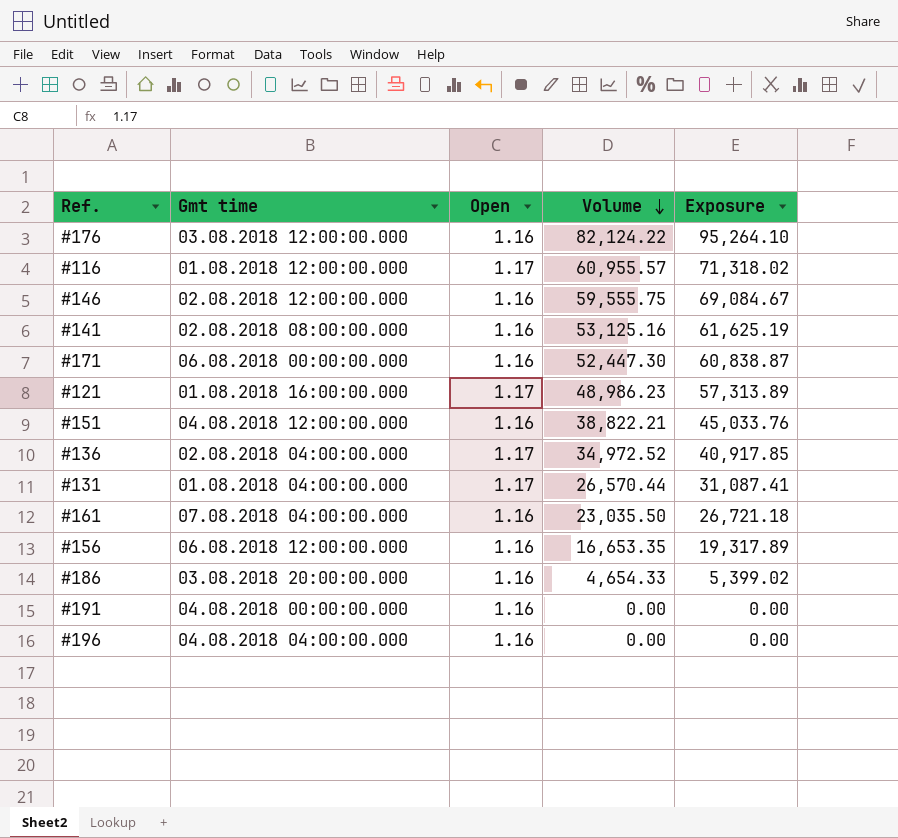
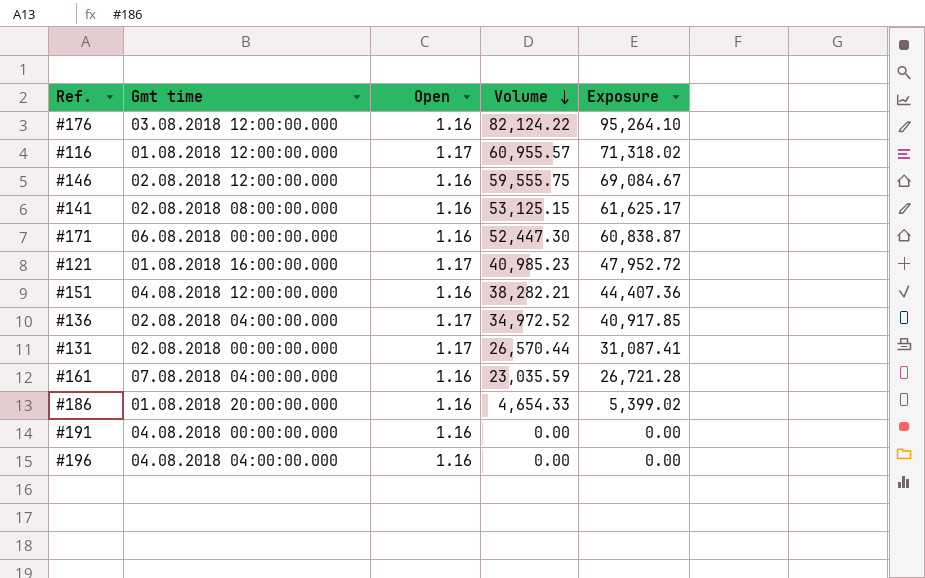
row #156: 06.08.2018 12:00:00.000 | 1.16 | 16,653.35 | 19,317.89 -> none
#141 | Volume: 53,125.16 -> 53,125.15
#141 | Exposure: 61,625.19 -> 61,625.17
#121 | Volume: 48,986.23 -> 40,985.23
#121 | Exposure: 57,313.89 -> 47,952.72
#151 | Volume: 38,822.21 -> 38,282.21
#151 | Exposure: 45,033.76 -> 44,407.36
#131 | Gmt time: 01.08.2018 04:00:00.000 -> 02.08.2018 00:00:00.000
#161 | Volume: 23,035.50 -> 23,035.59
#161 | Exposure: 26,721.18 -> 26,721.28
#186 | Gmt time: 03.08.2018 20:00:00.000 -> 01.08.2018 20:00:00.000

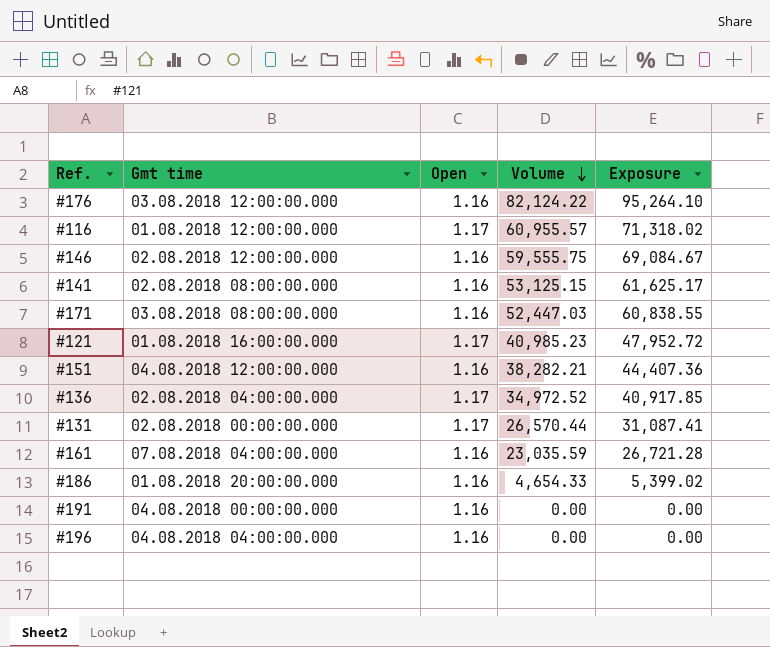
#171 | Gmt time: 06.08.2018 00:00:00.000 -> 03.08.2018 08:00:00.000
#171 | Volume: 52,447.30 -> 52,447.03
#171 | Exposure: 60,838.87 -> 60,838.55

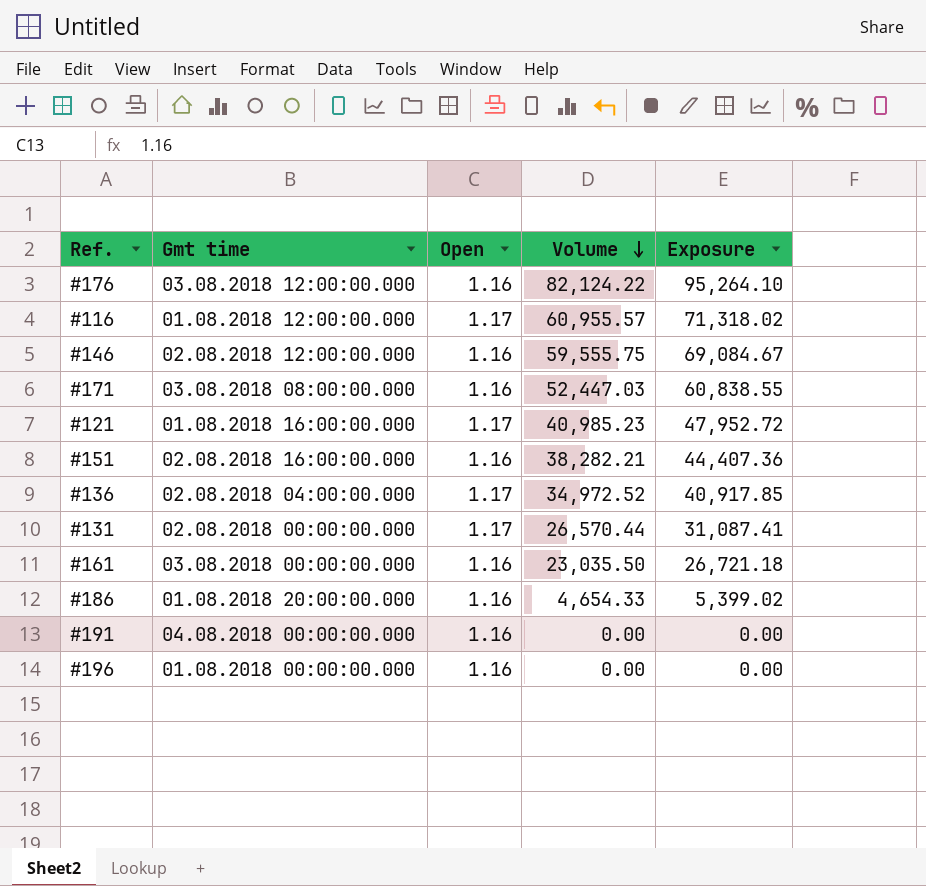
row #141: 02.08.2018 08:00:00.000 | 1.16 | 53,125.15 | 61,625.17 -> none
#151 | Gmt time: 04.08.2018 12:00:00.000 -> 02.08.2018 16:00:00.000
#161 | Gmt time: 07.08.2018 04:00:00.000 -> 03.08.2018 00:00:00.000
#161 | Volume: 23,035.59 -> 23,035.50
#161 | Exposure: 26,721.28 -> 26,721.18
#196 | Gmt time: 04.08.2018 04:00:00.000 -> 01.08.2018 00:00:00.000

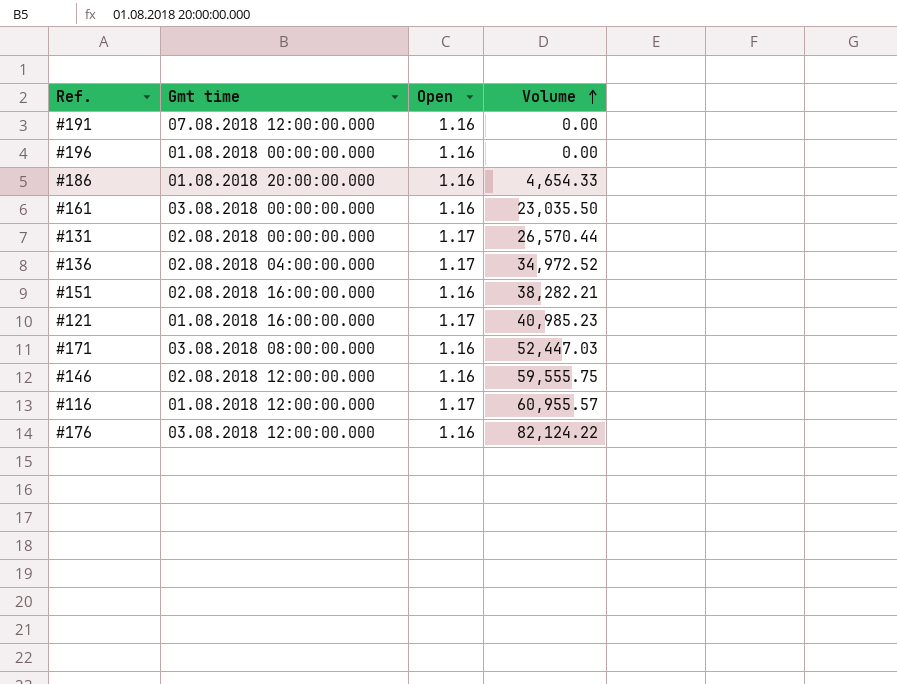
row order: Volume descending -> Volume ascending
column Exposure | formula: [Open] * [Volume] -> none
#191 | Gmt time: 04.08.2018 00:00:00.000 -> 07.08.2018 12:00:00.000

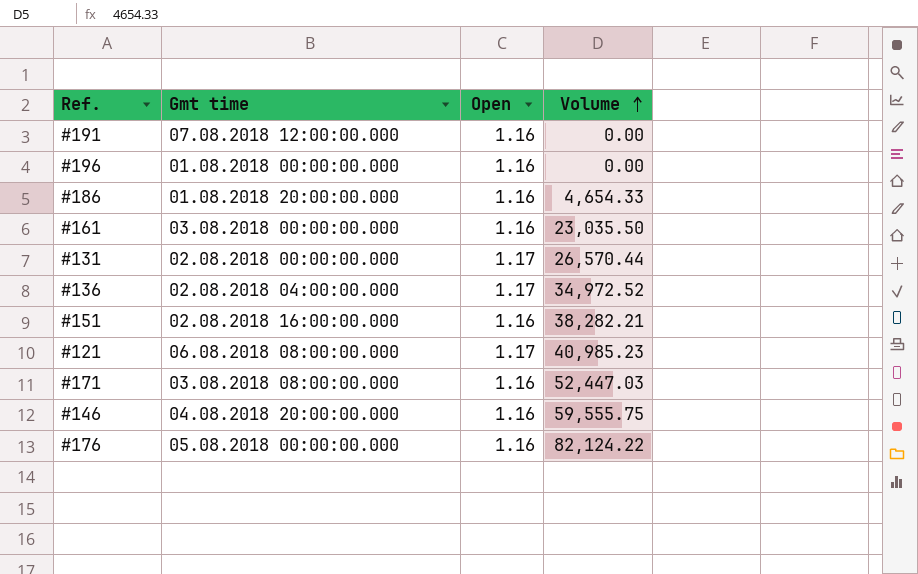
row #116: 01.08.2018 12:00:00.000 | 1.17 | 60,955.57 -> none
#121 | Gmt time: 01.08.2018 16:00:00.000 -> 06.08.2018 08:00:00.000
#146 | Gmt time: 02.08.2018 12:00:00.000 -> 04.08.2018 20:00:00.000
#176 | Gmt time: 03.08.2018 12:00:00.000 -> 05.08.2018 00:00:00.000

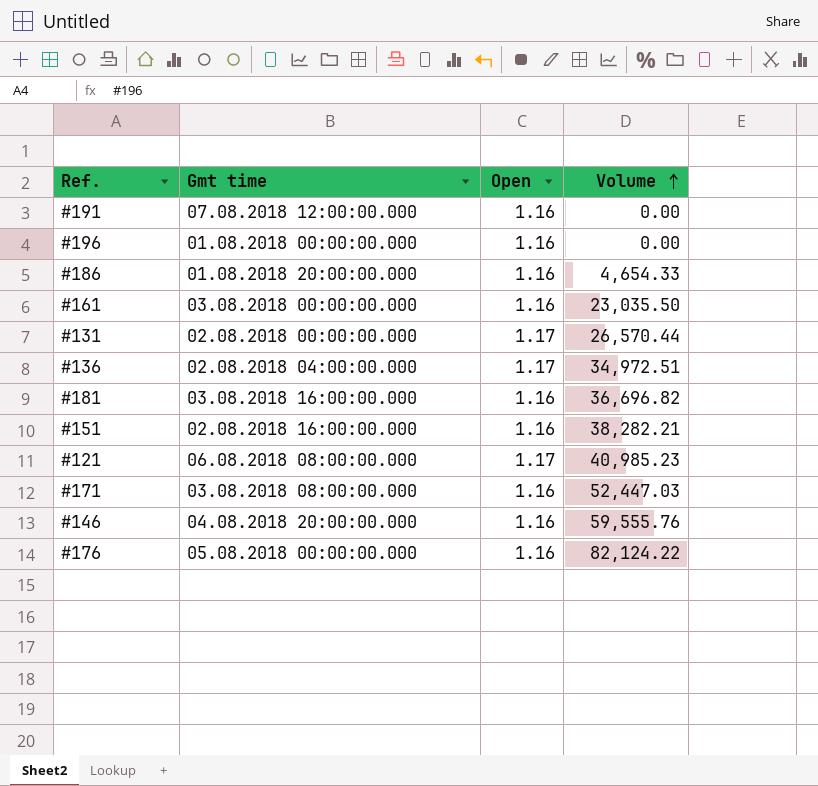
#136 | Volume: 34,972.52 -> 34,972.51
row #181: none -> 03.08.2018 16:00:00.000 | 1.16 | 36,696.82
#146 | Volume: 59,555.75 -> 59,555.76

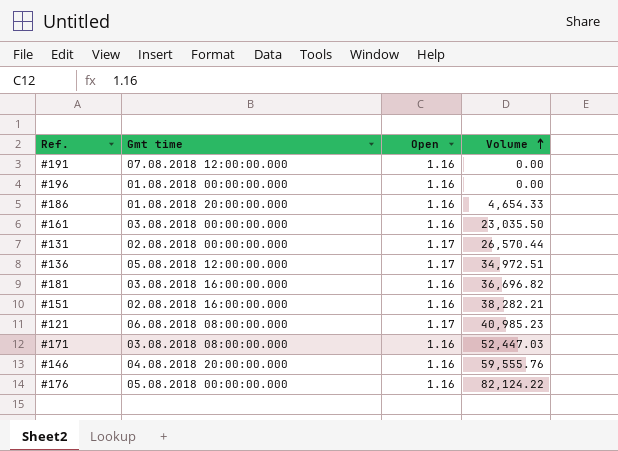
#136 | Gmt time: 02.08.2018 04:00:00.000 -> 05.08.2018 12:00:00.000

